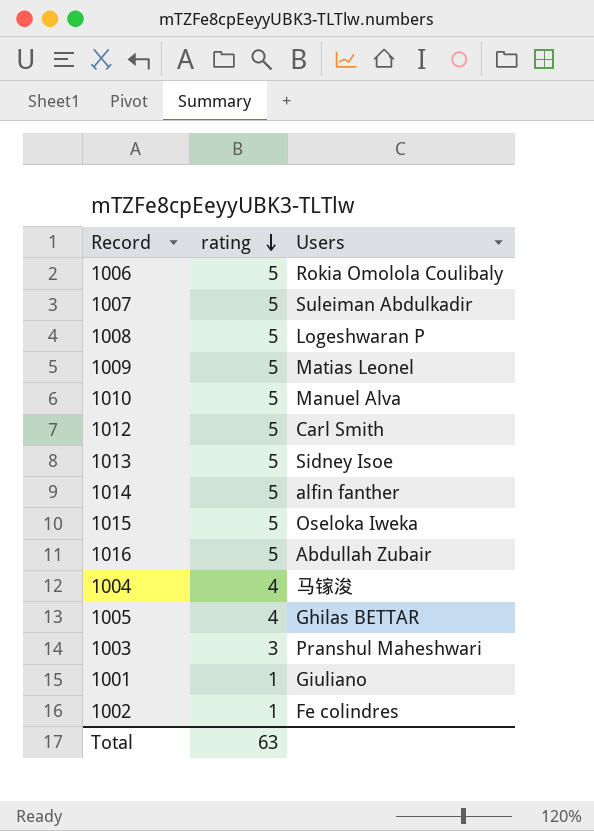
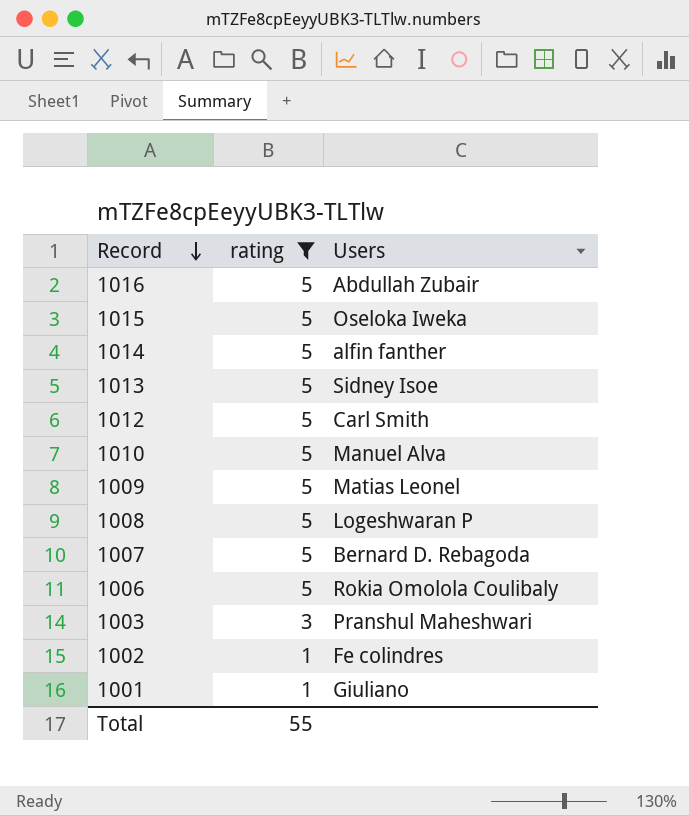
filter: none -> rating != 4
row order: rating descending -> Record descending
1007 | Users: Suleiman Abdulkadir -> Bernard D. Rebagoda
Total | rating: 63 -> 55

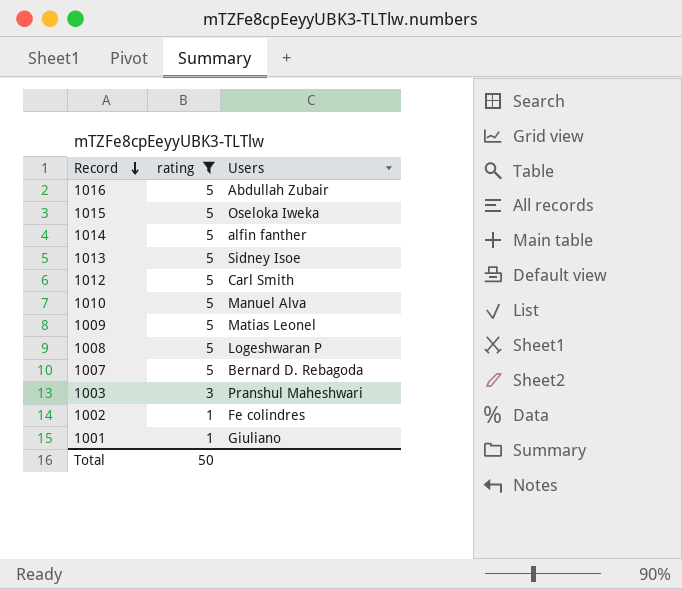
row 1006: 5 | Rokia Omolola Coulibaly -> none
Total | rating: 55 -> 50

